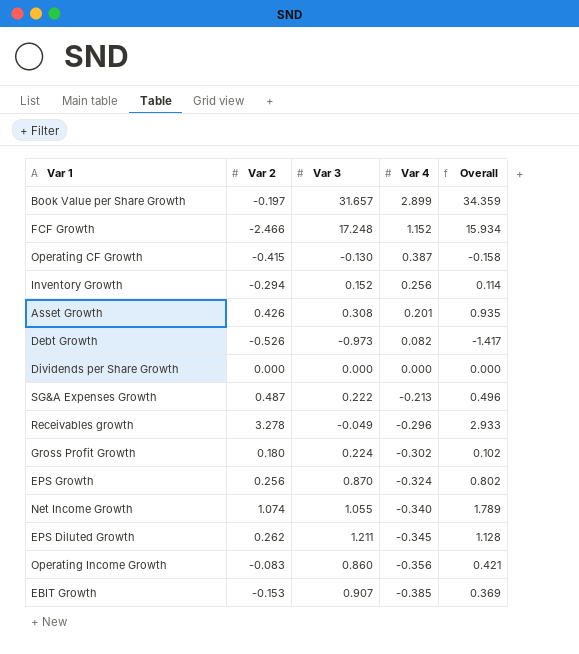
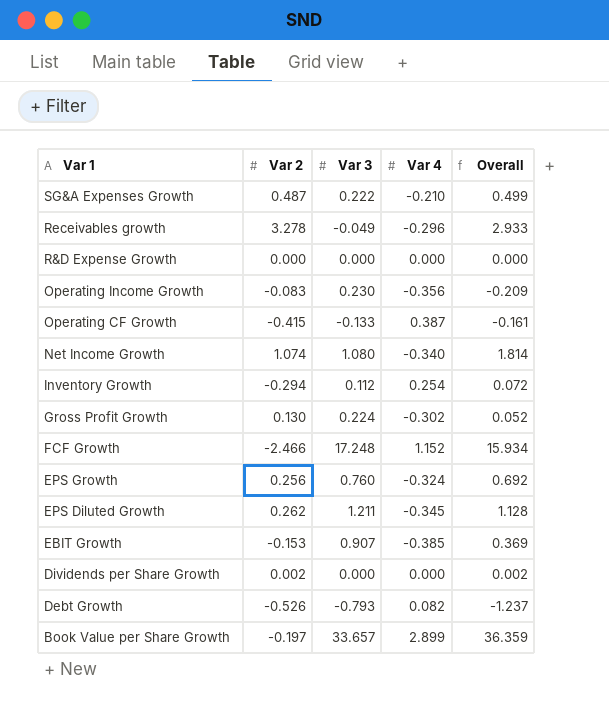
row order: Var 4 descending -> Var 1 descending
row Asset Growth: 0.426 | 0.308 | 0.201 | 0.935 -> none
SG&A Expenses Growth | Var 4: -0.213 -> -0.210
SG&A Expenses Growth | Overall: 0.496 -> 0.499
row R&D Expense Growth: none -> 0.000 | 0.000 | 0.000 | 0.000
Operating Income Growth | Var 3: 0.860 -> 0.230
Operating Income Growth | Overall: 0.421 -> -0.209
Operating CF Growth | Var 3: -0.130 -> -0.133
Operating CF Growth | Overall: -0.158 -> -0.161
Net Income Growth | Var 3: 1.055 -> 1.080
Net Income Growth | Overall: 1.789 -> 1.814
Inventory Growth | Var 3: 0.152 -> 0.112
Inventory Growth | Var 4: 0.256 -> 0.254
Inventory Growth | Overall: 0.114 -> 0.072
Gross Profit Growth | Var 2: 0.180 -> 0.130
Gross Profit Growth | Overall: 0.102 -> 0.052
EPS Growth | Var 3: 0.870 -> 0.760
EPS Growth | Overall: 0.802 -> 0.692
Dividends per Share Growth | Var 2: 0.000 -> 0.002
Dividends per Share Growth | Overall: 0.000 -> 0.002
Debt Growth | Var 3: -0.973 -> -0.793
Debt Growth | Overall: -1.417 -> -1.237
Book Value per Share Growth | Var 3: 31.657 -> 33.657
Book Value per Share Growth | Overall: 34.359 -> 36.359

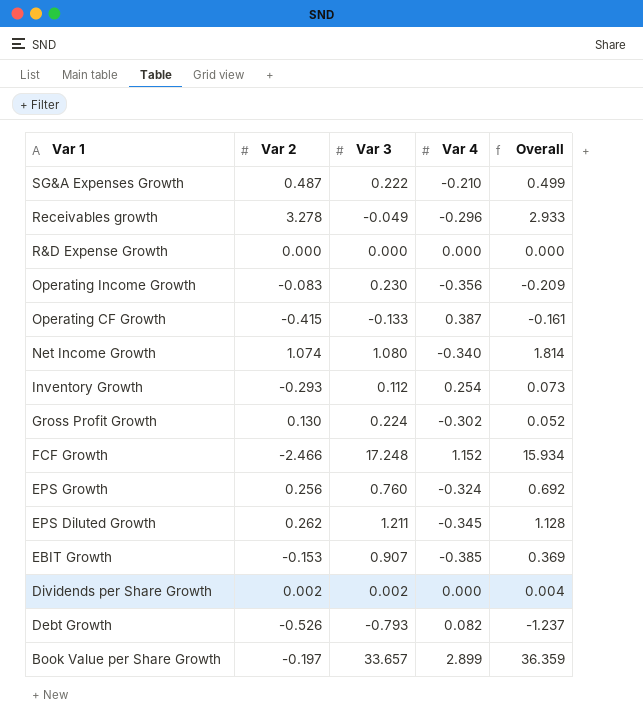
Inventory Growth | Var 2: -0.294 -> -0.293
Inventory Growth | Overall: 0.072 -> 0.073
Dividends per Share Growth | Var 3: 0.000 -> 0.002
Dividends per Share Growth | Overall: 0.002 -> 0.004

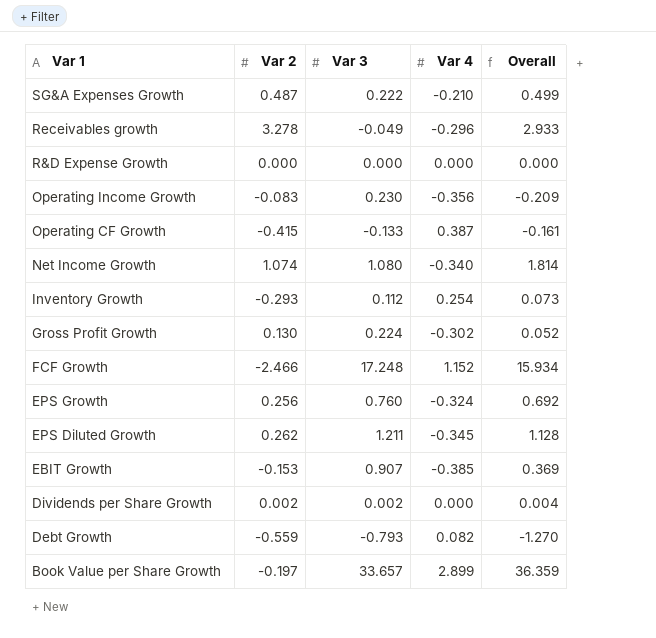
Debt Growth | Var 2: -0.526 -> -0.559
Debt Growth | Overall: -1.237 -> -1.270

